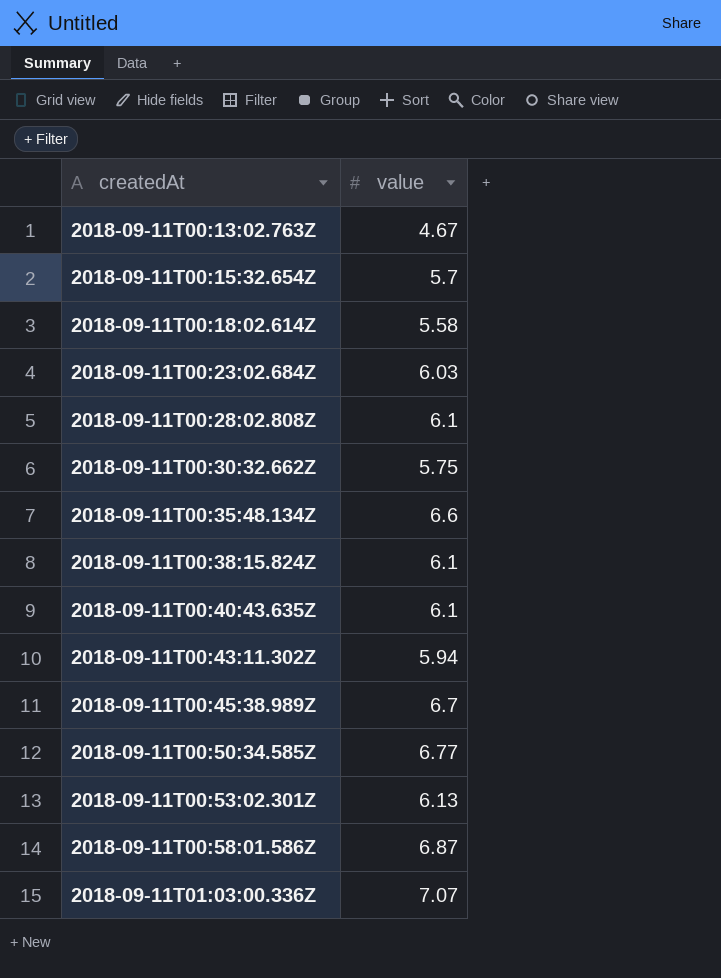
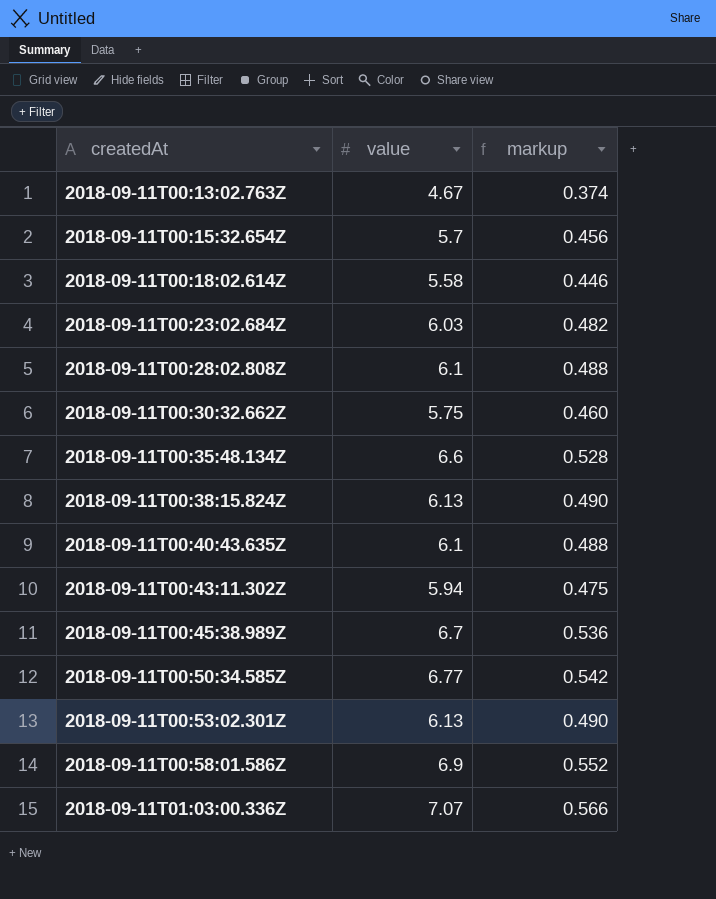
column markup | formula: none -> [value] * 0.08
2018-09-11T00:38:15.824Z | value: 6.1 -> 6.13
2018-09-11T00:58:01.586Z | value: 6.87 -> 6.9

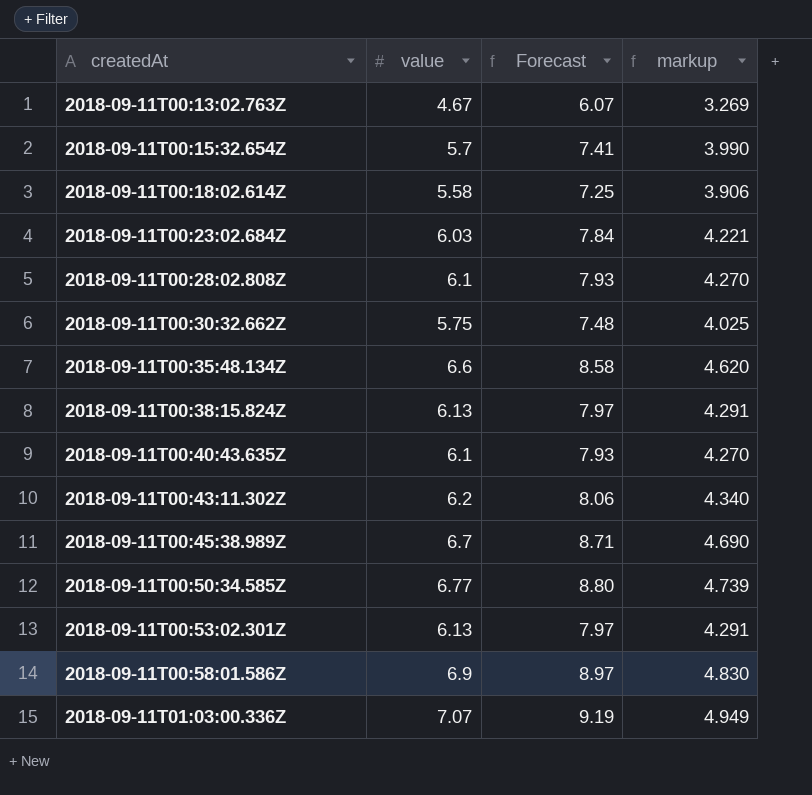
column Forecast | formula: none -> [value] * 1.3
column markup | formula: [value] * 0.08 -> [value] * 0.7
2018-09-11T00:43:11.302Z | value: 5.94 -> 6.2

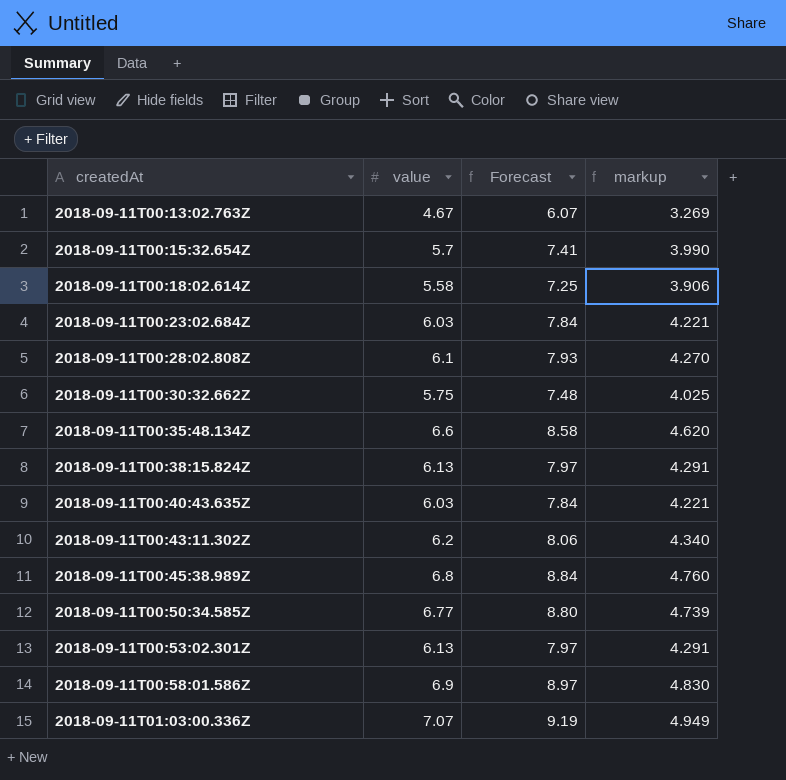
2018-09-11T00:40:43.635Z | value: 6.1 -> 6.03
2018-09-11T00:40:43.635Z | Forecast: 7.93 -> 7.84
2018-09-11T00:40:43.635Z | markup: 4.270 -> 4.221
2018-09-11T00:45:38.989Z | value: 6.7 -> 6.8
2018-09-11T00:45:38.989Z | Forecast: 8.71 -> 8.84
2018-09-11T00:45:38.989Z | markup: 4.690 -> 4.760

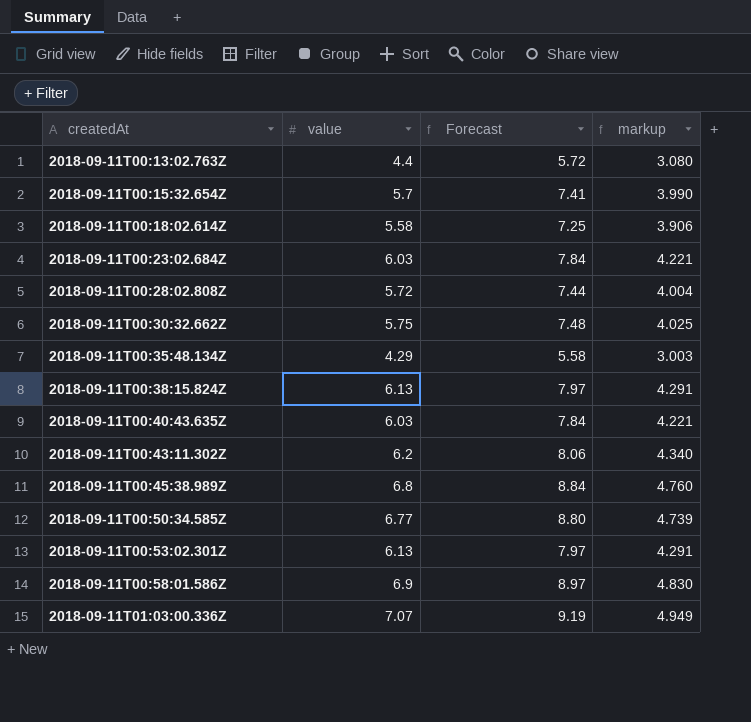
2018-09-11T00:13:02.763Z | value: 4.67 -> 4.4
2018-09-11T00:13:02.763Z | Forecast: 6.07 -> 5.72
2018-09-11T00:13:02.763Z | markup: 3.269 -> 3.080
2018-09-11T00:28:02.808Z | value: 6.1 -> 5.72
2018-09-11T00:28:02.808Z | Forecast: 7.93 -> 7.44
2018-09-11T00:28:02.808Z | markup: 4.270 -> 4.004
2018-09-11T00:35:48.134Z | value: 6.6 -> 4.29
2018-09-11T00:35:48.134Z | Forecast: 8.58 -> 5.58
2018-09-11T00:35:48.134Z | markup: 4.620 -> 3.003

